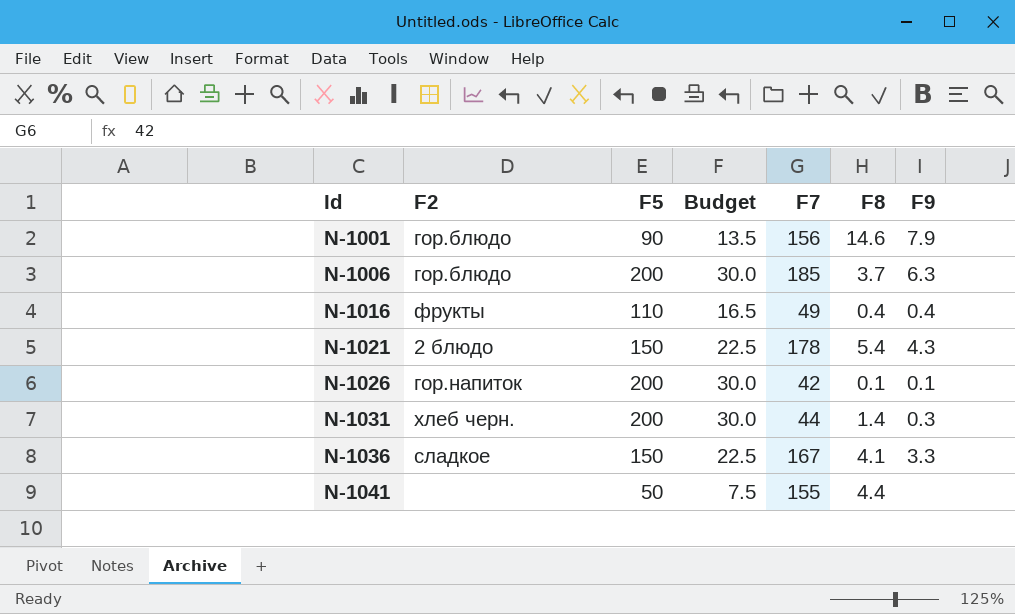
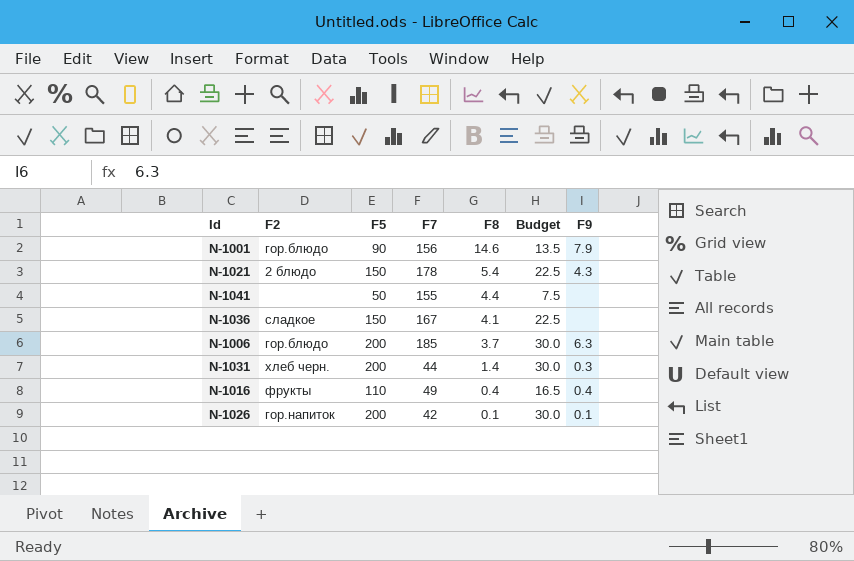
row order: Id ascending -> F8 descending
column Budget | position: 4 -> 6
N-1036 | F9: 3.3 -> none

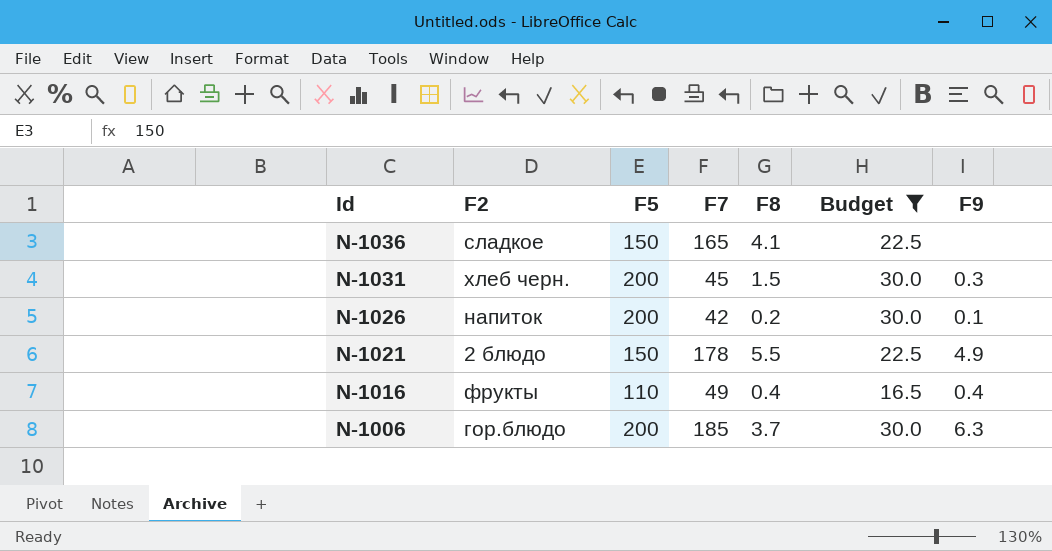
filter: none -> Budget >= 16.5
row order: F8 descending -> Id descending
N-1036 | F7: 167 -> 165
N-1031 | F7: 44 -> 45
N-1031 | F8: 1.4 -> 1.5
N-1026 | F2: гор.напиток -> напиток
N-1026 | F8: 0.1 -> 0.2
N-1021 | F8: 5.4 -> 5.5
N-1021 | F9: 4.3 -> 4.9

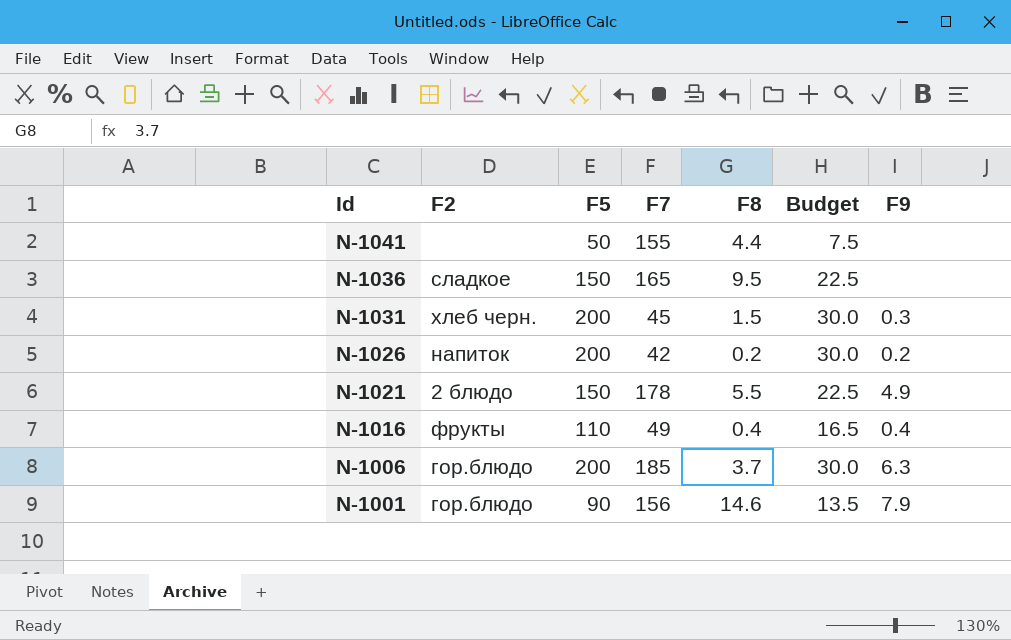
filter: Budget >= 16.5 -> none
N-1036 | F8: 4.1 -> 9.5
N-1026 | F9: 0.1 -> 0.2

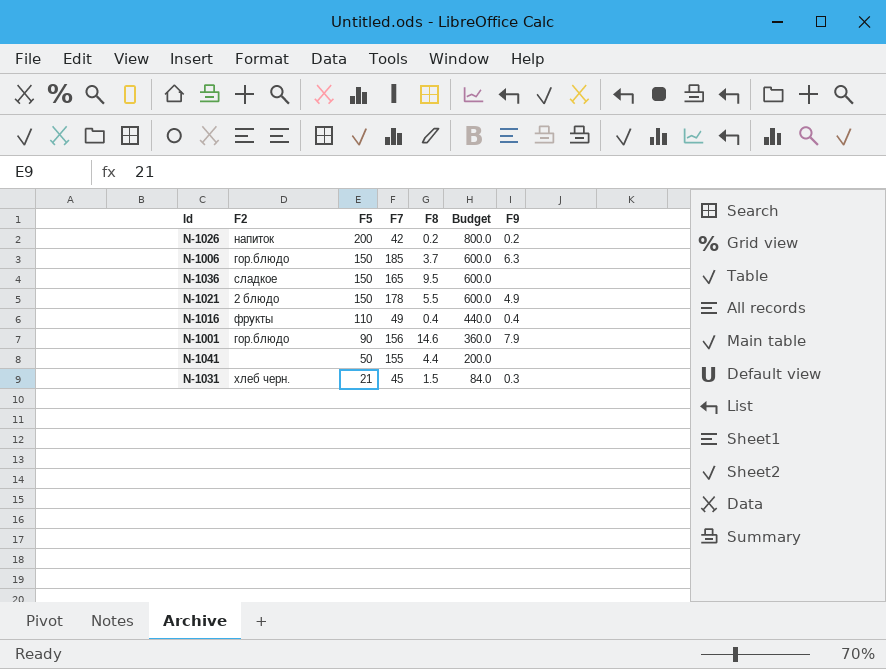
row order: Id descending -> F5 descending
column Budget | formula: [F5] * 0.15 -> [F5] * 4
N-1006 | F5: 200 -> 150
N-1031 | F5: 200 -> 21

